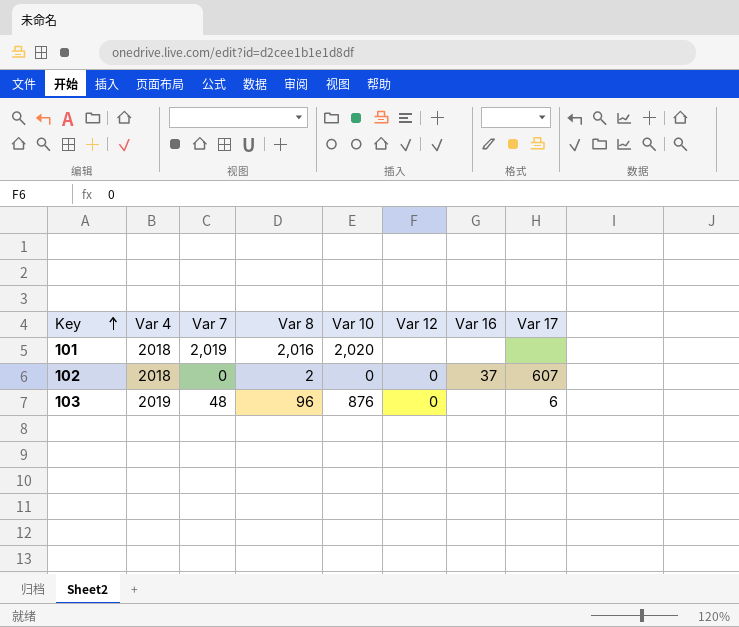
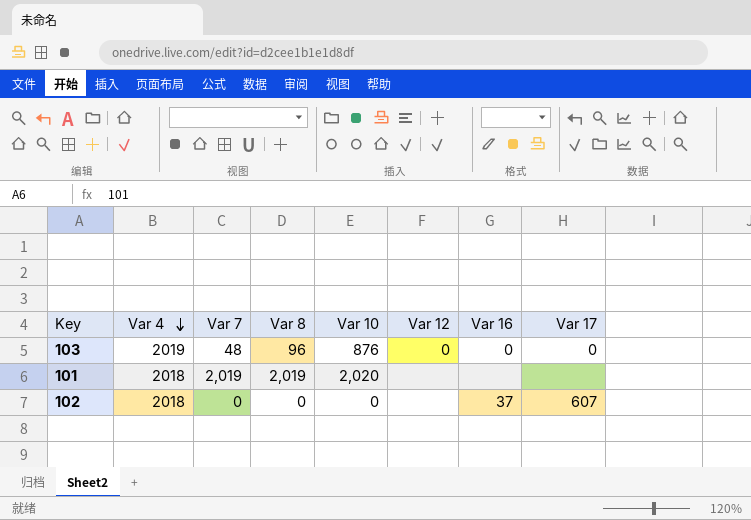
row order: Key ascending -> Var 4 descending
103 | Var 16: none -> 0
103 | Var 17: 6 -> 0
101 | Var 8: 2,016 -> 2,019
102 | Var 8: 2 -> 0
102 | Var 12: 0 -> none

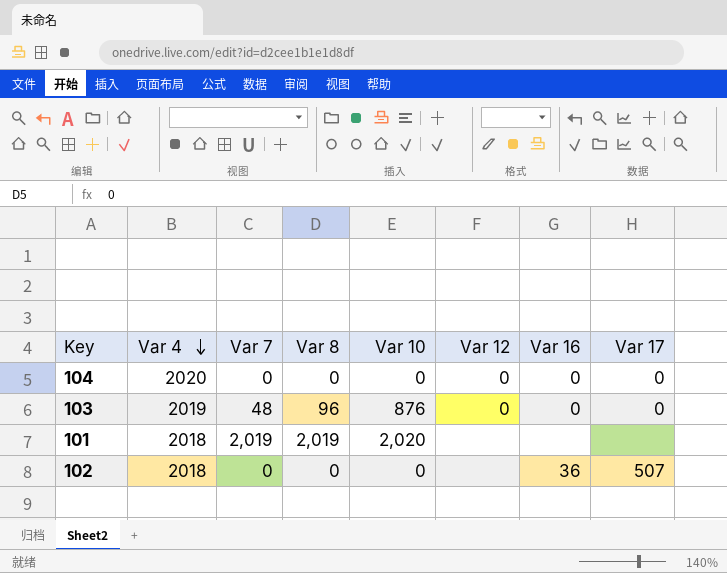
row 104: none -> 2020 | 0 | 0 | 0 | 0 | 0 | 0
102 | Var 16: 37 -> 36
102 | Var 17: 607 -> 507

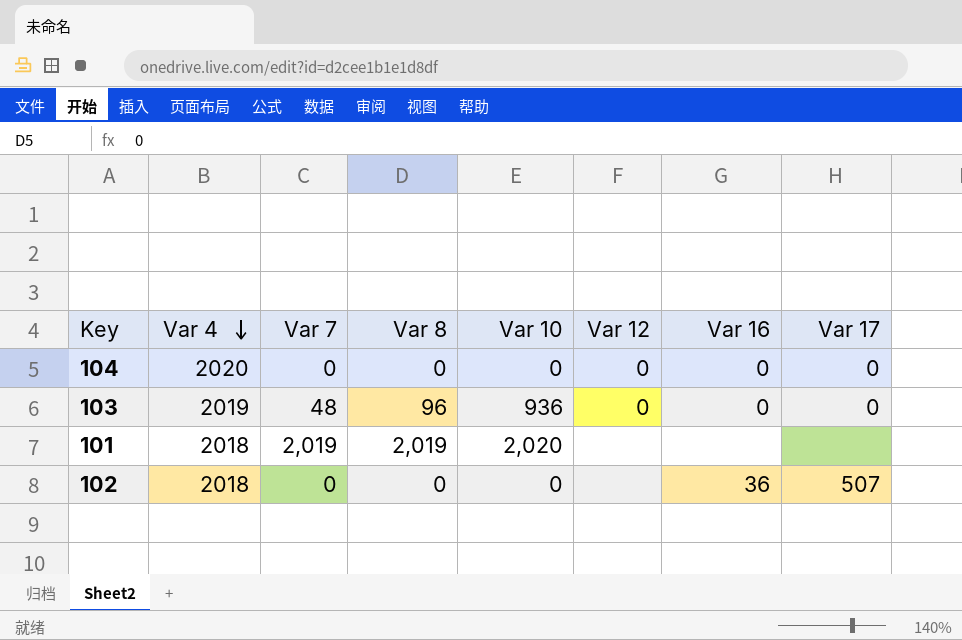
103 | Var 10: 876 -> 936

